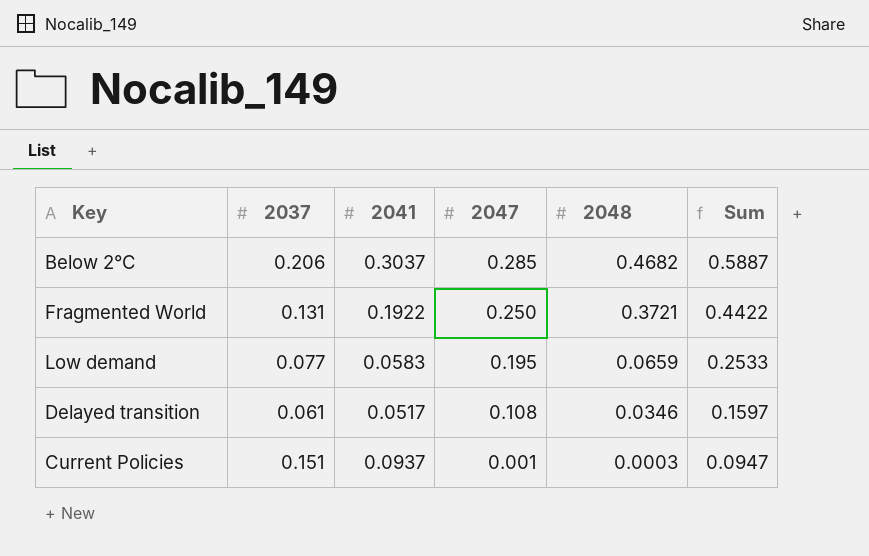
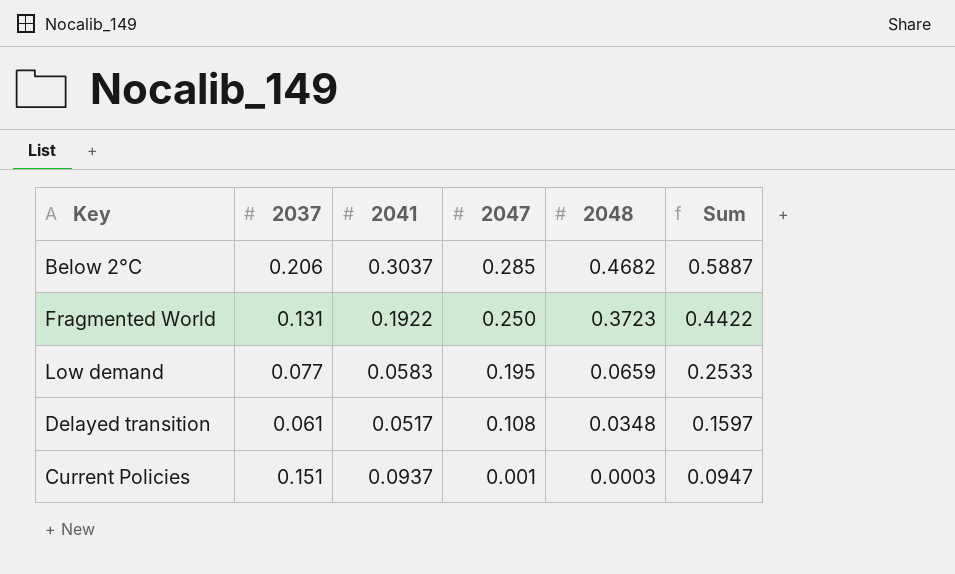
Fragmented World | 2048: 0.3721 -> 0.3723
Delayed transition | 2048: 0.0346 -> 0.0348

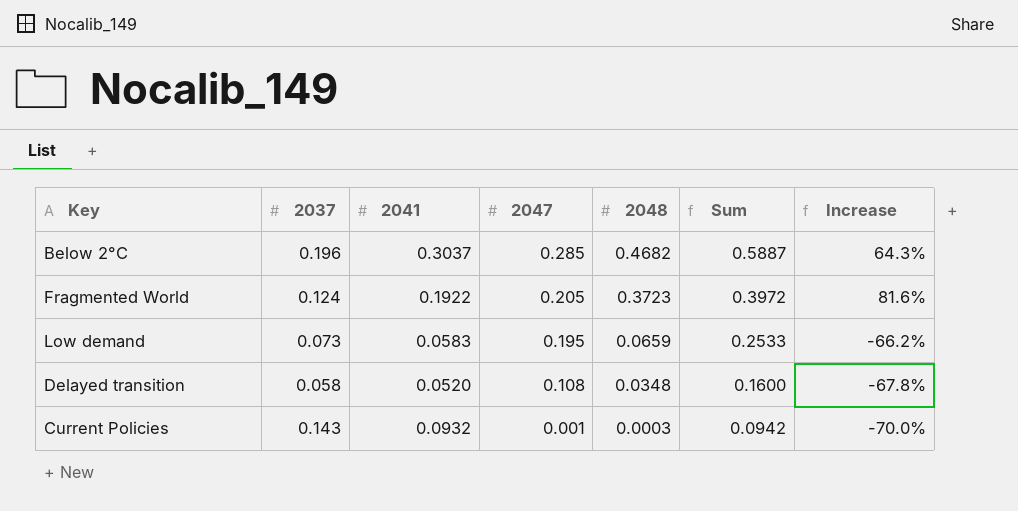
column Increase | formula: none -> ([2048] - [2047]) / [2047]
Below 2°C | 2037: 0.206 -> 0.196
Fragmented World | 2037: 0.131 -> 0.124
Fragmented World | 2047: 0.250 -> 0.205
Fragmented World | Sum: 0.4422 -> 0.3972
Low demand | 2037: 0.077 -> 0.073
Delayed transition | 2037: 0.061 -> 0.058
Delayed transition | 2041: 0.0517 -> 0.0520
Delayed transition | Sum: 0.1597 -> 0.1600
Current Policies | 2037: 0.151 -> 0.143
Current Policies | 2041: 0.0937 -> 0.0932
Current Policies | Sum: 0.0947 -> 0.0942

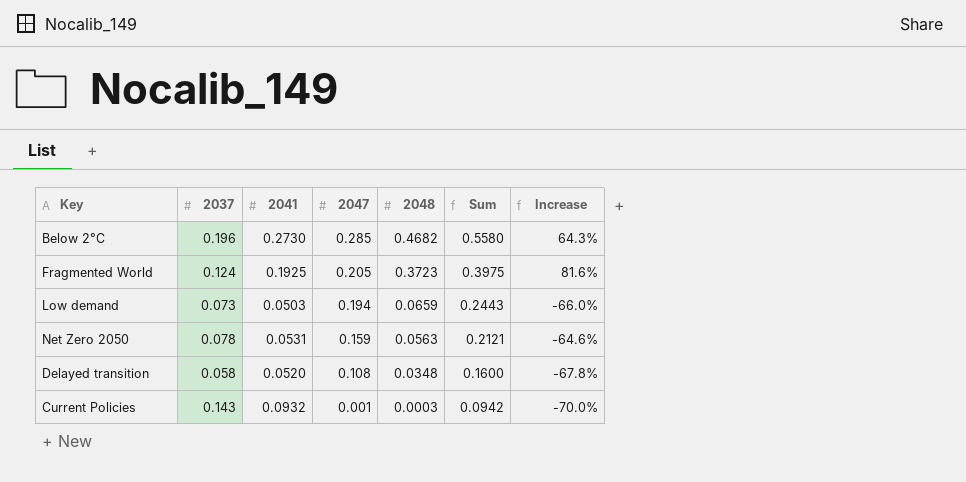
Below 2°C | 2041: 0.3037 -> 0.2730
Below 2°C | Sum: 0.5887 -> 0.5580
Fragmented World | 2041: 0.1922 -> 0.1925
Fragmented World | Sum: 0.3972 -> 0.3975
Low demand | 2041: 0.0583 -> 0.0503
Low demand | 2047: 0.195 -> 0.194
Low demand | Sum: 0.2533 -> 0.2443
Low demand | Increase: -66.2% -> -66.0%
row Net Zero 2050: none -> 0.078 | 0.0531 | 0.159 | 0.0563 | 0.2121 | -64.6%

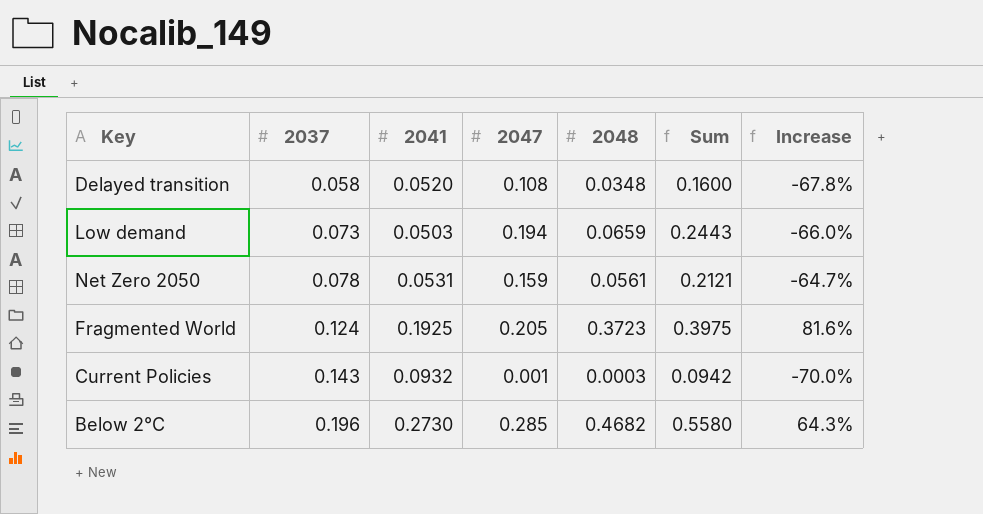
row order: 2047 descending -> 2037 ascending
Net Zero 2050 | 2048: 0.0563 -> 0.0561
Net Zero 2050 | Increase: -64.6% -> -64.7%

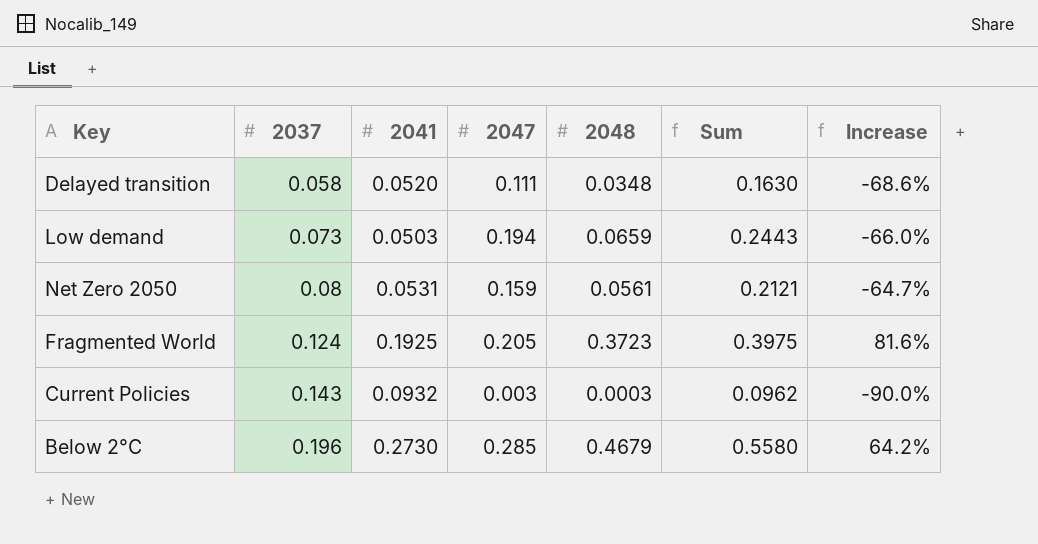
Delayed transition | 2047: 0.108 -> 0.111
Delayed transition | Sum: 0.1600 -> 0.1630
Delayed transition | Increase: -67.8% -> -68.6%
Net Zero 2050 | 2037: 0.078 -> 0.08
Current Policies | 2047: 0.001 -> 0.003
Current Policies | Sum: 0.0942 -> 0.0962
Current Policies | Increase: -70.0% -> -90.0%
Below 2°C | 2048: 0.4682 -> 0.4679
Below 2°C | Increase: 64.3% -> 64.2%

